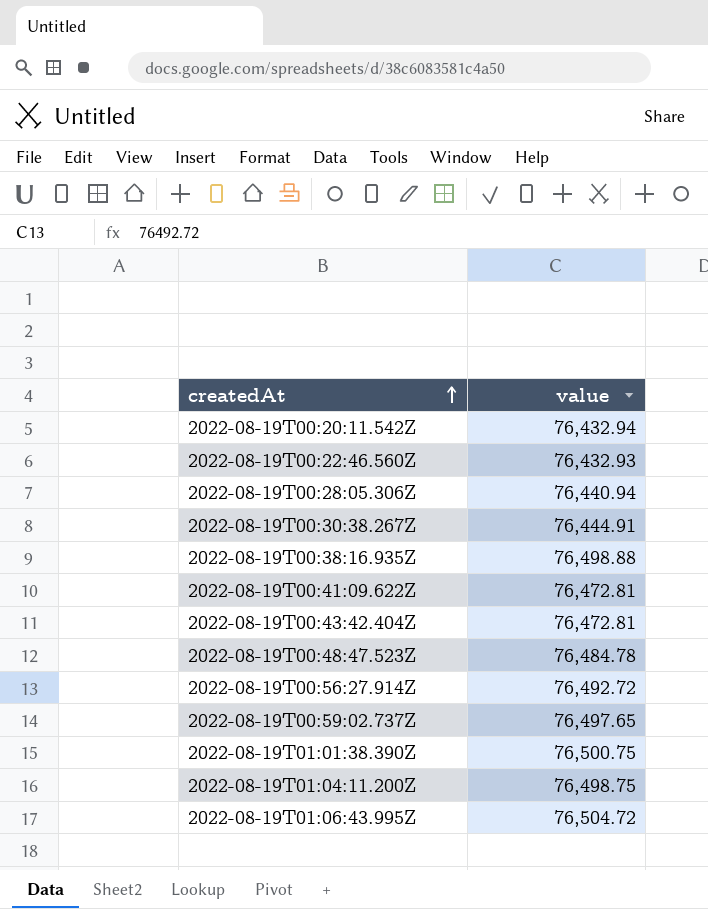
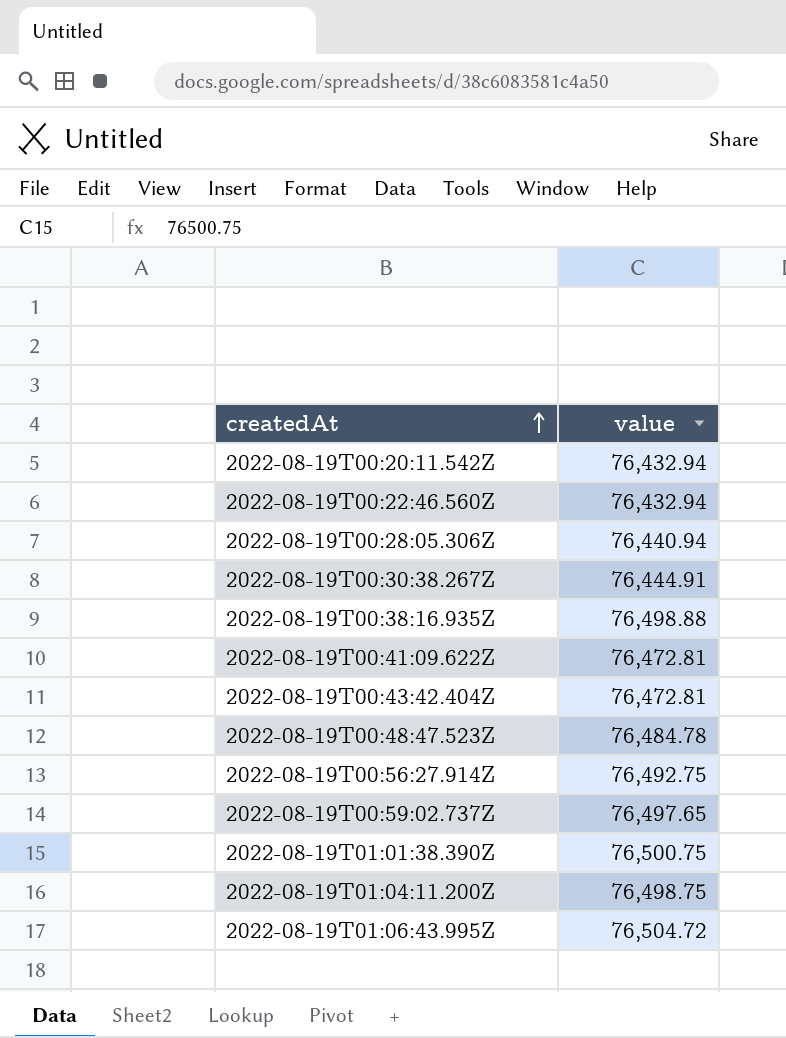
2022-08-19T00:22:46.560Z | value: 76,432.93 -> 76,432.94
2022-08-19T00:56:27.914Z | value: 76,492.72 -> 76,492.75

